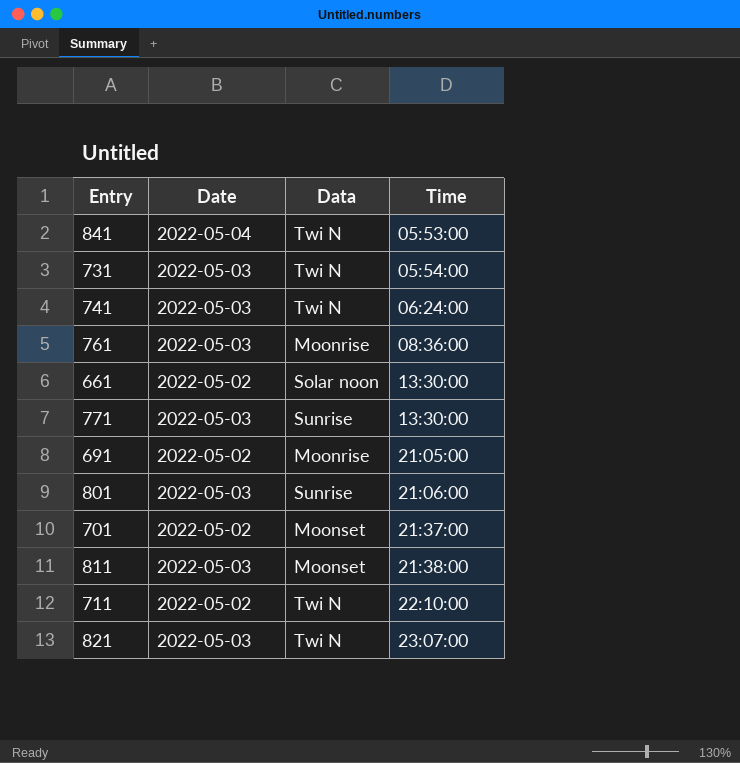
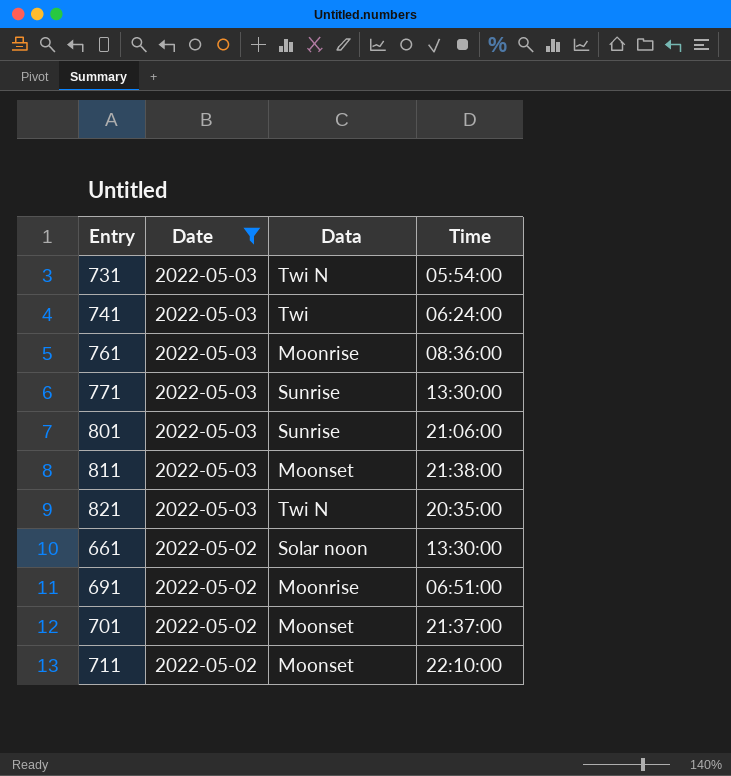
filter: none -> Date != 2022-05-04
row order: Time ascending -> Date descending
741 | Data: Twi N -> Twi
821 | Time: 23:07:00 -> 20:35:00
691 | Time: 21:05:00 -> 06:51:00
711 | Data: Twi N -> Moonset

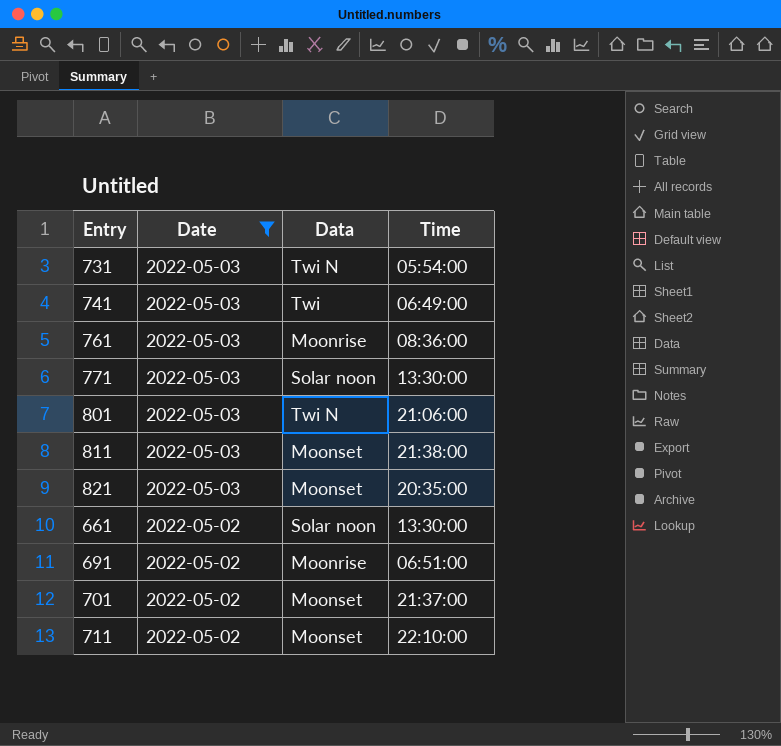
741 | Time: 06:24:00 -> 06:49:00
771 | Data: Sunrise -> Solar noon
801 | Data: Sunrise -> Twi N
821 | Data: Twi N -> Moonset

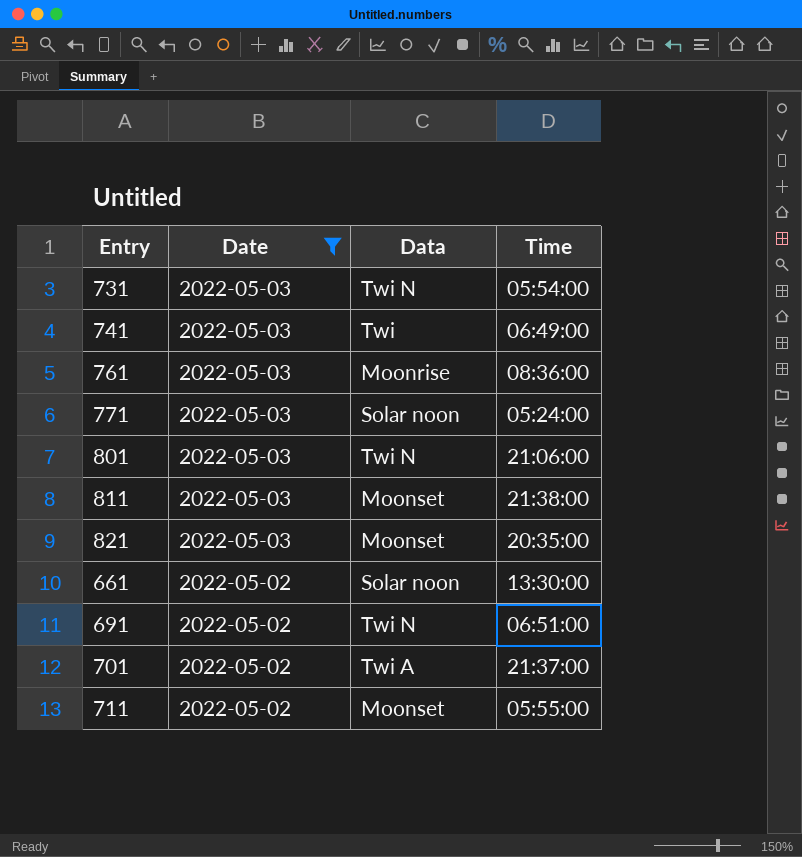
771 | Time: 13:30:00 -> 05:24:00
691 | Data: Moonrise -> Twi N
701 | Data: Moonset -> Twi A
711 | Time: 22:10:00 -> 05:55:00

